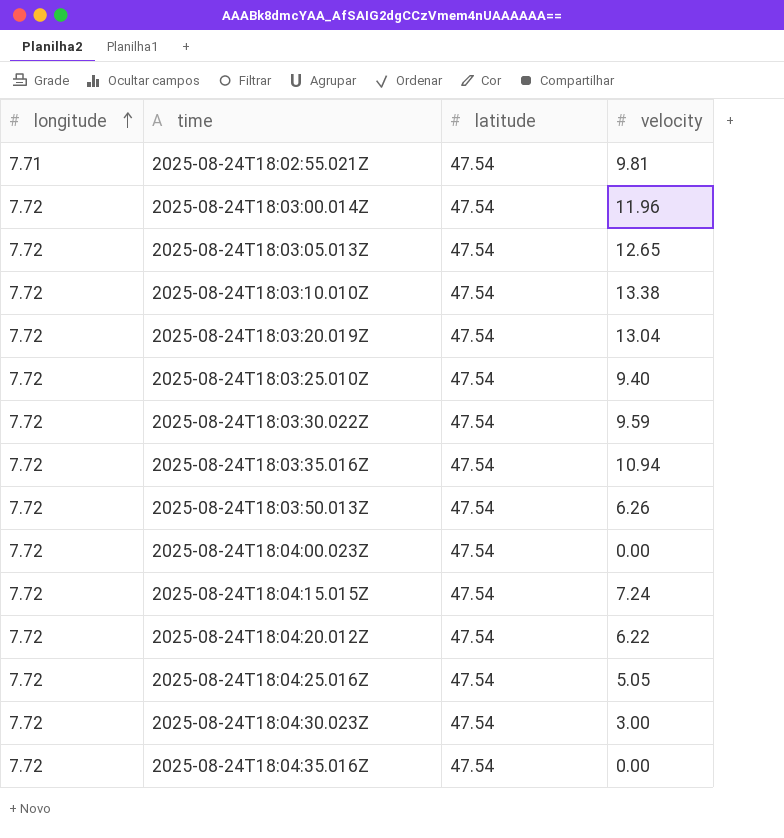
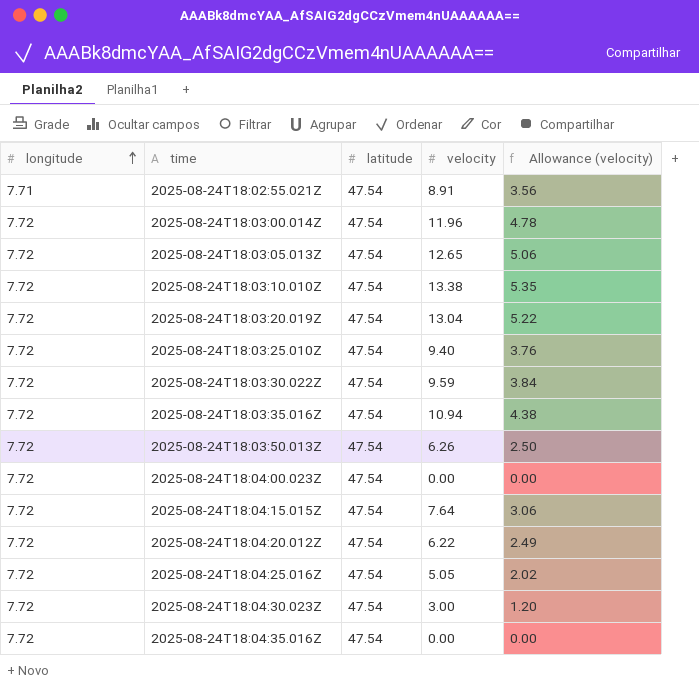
column Allowance (velocity) | formula: none -> [velocity] * 0.4
2025-08-24T18:02:55.021Z | velocity: 9.81 -> 8.91
2025-08-24T18:04:15.015Z | velocity: 7.24 -> 7.64

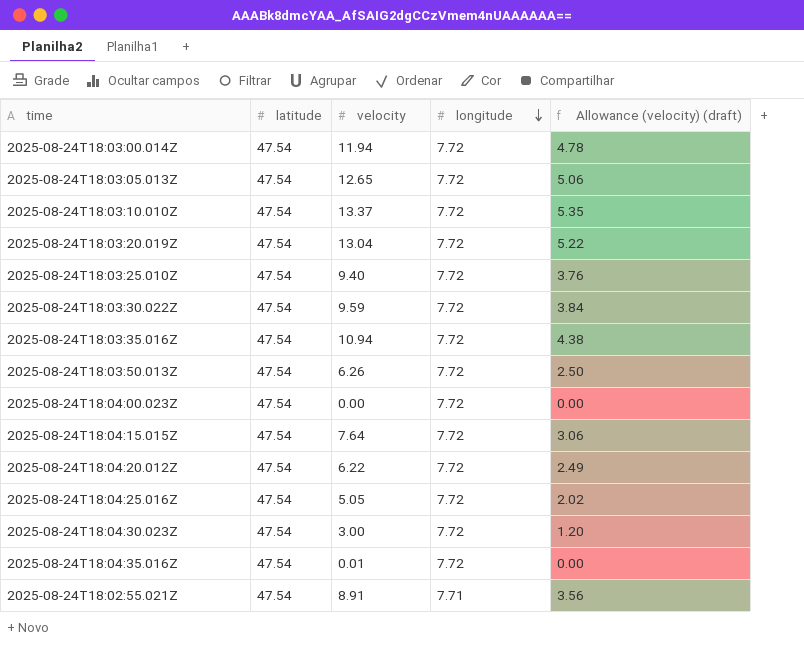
row order: longitude ascending -> longitude descending
column longitude | position: 1 -> 4
column name: Allowance (velocity) -> Allowance (velocity) (draft)
2025-08-24T18:03:00.014Z | velocity: 11.96 -> 11.94
2025-08-24T18:03:10.010Z | velocity: 13.38 -> 13.37
2025-08-24T18:04:35.016Z | velocity: 0.00 -> 0.01

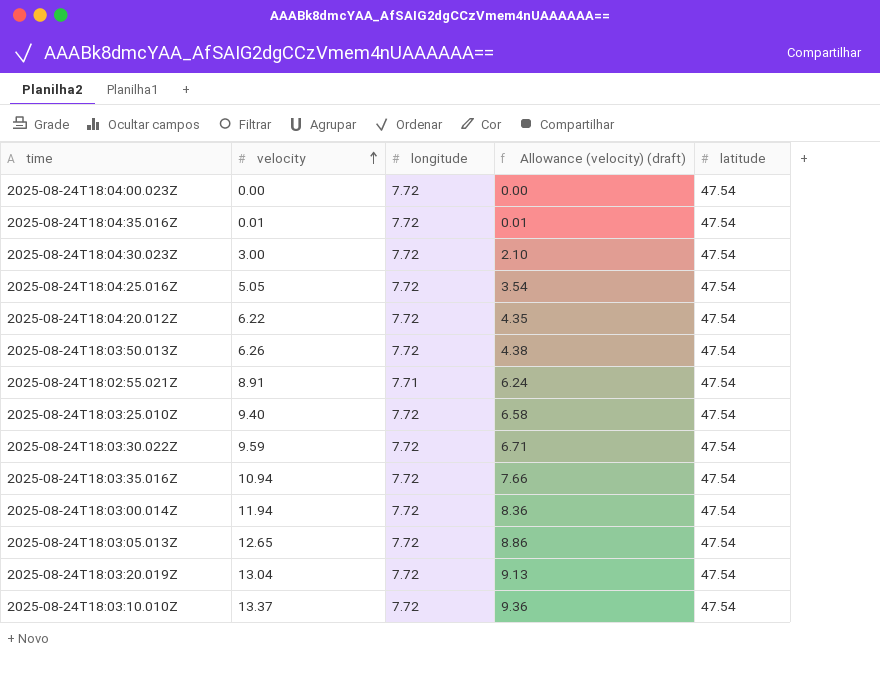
row order: longitude descending -> velocity ascending
column Allowance (velocity) (draft) | formula: [velocity] * 0.4 -> [velocity] * 0.7
column latitude | position: 2 -> 5
row 2025-08-24T18:04:15.015Z: 47.54 | 7.64 | 7.72 | 3.06 -> none

